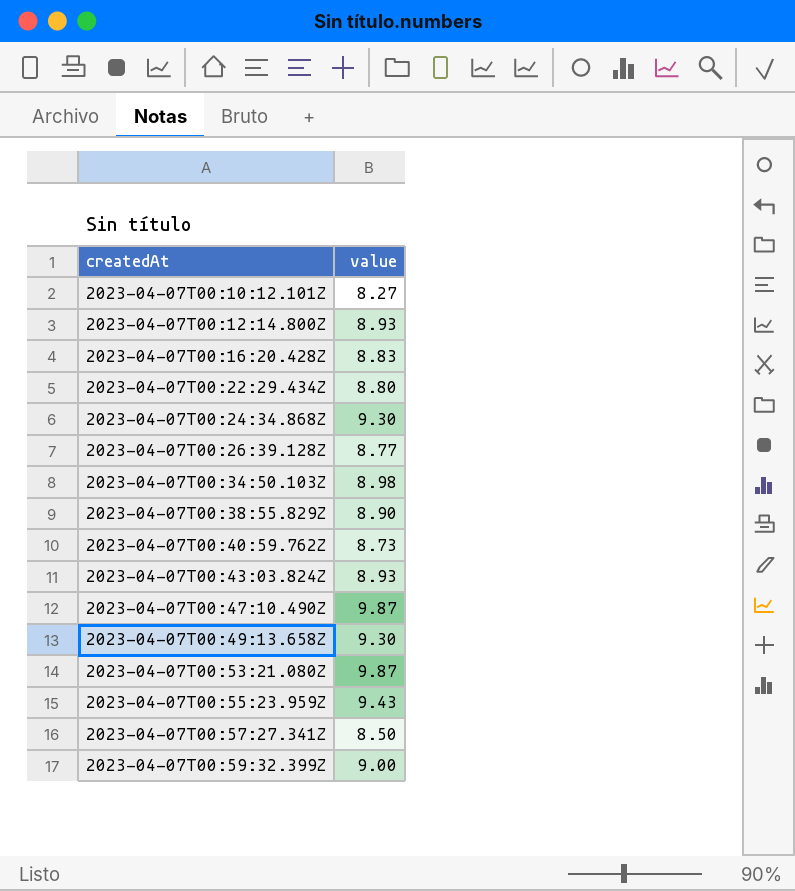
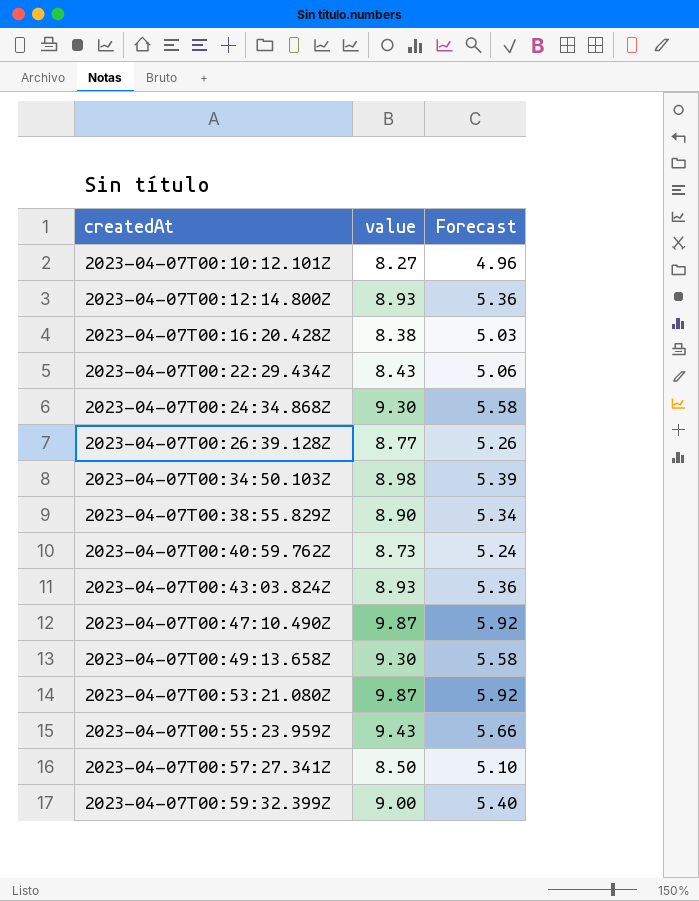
column Forecast | formula: none -> [value] * 0.6
2023-04-07T00:16:20.428Z | value: 8.83 -> 8.38
2023-04-07T00:22:29.434Z | value: 8.80 -> 8.43

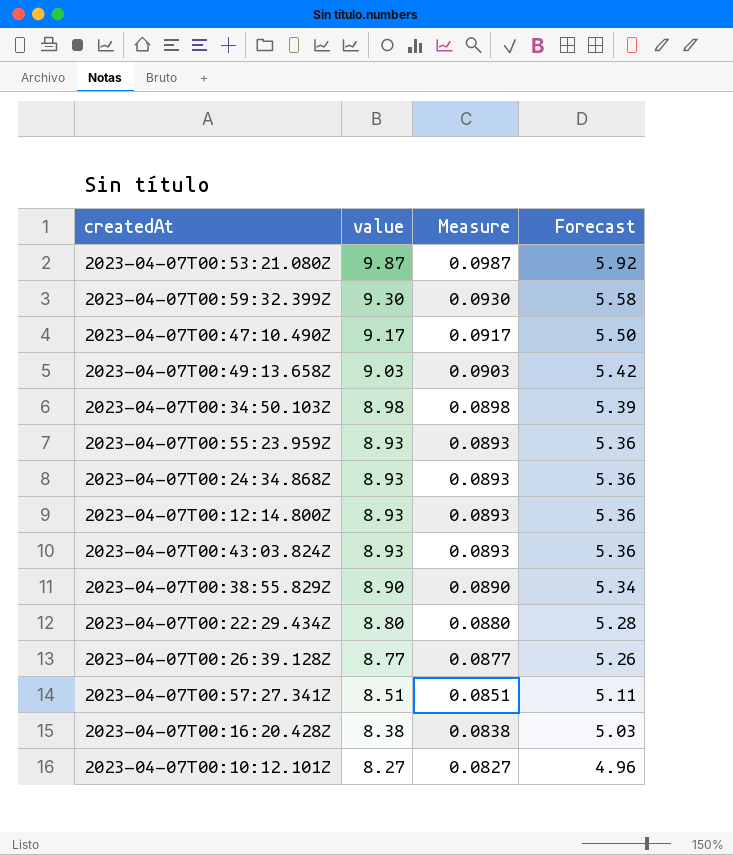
row order: createdAt ascending -> value descending
column Measure | formula: none -> [value] * 0.01
row 2023-04-07T00:40:59.762Z: 8.73 | 5.24 -> none
2023-04-07T00:59:32.399Z | value: 9.00 -> 9.30
2023-04-07T00:59:32.399Z | Forecast: 5.40 -> 5.58
2023-04-07T00:47:10.490Z | value: 9.87 -> 9.17
2023-04-07T00:47:10.490Z | Forecast: 5.92 -> 5.50
2023-04-07T00:49:13.658Z | value: 9.30 -> 9.03
2023-04-07T00:49:13.658Z | Forecast: 5.58 -> 5.42
2023-04-07T00:55:23.959Z | value: 9.43 -> 8.93
2023-04-07T00:55:23.959Z | Forecast: 5.66 -> 5.36
2023-04-07T00:24:34.868Z | value: 9.30 -> 8.93
2023-04-07T00:24:34.868Z | Forecast: 5.58 -> 5.36
2023-04-07T00:22:29.434Z | value: 8.43 -> 8.80
2023-04-07T00:22:29.434Z | Forecast: 5.06 -> 5.28
2023-04-07T00:57:27.341Z | value: 8.50 -> 8.51
2023-04-07T00:57:27.341Z | Forecast: 5.10 -> 5.11

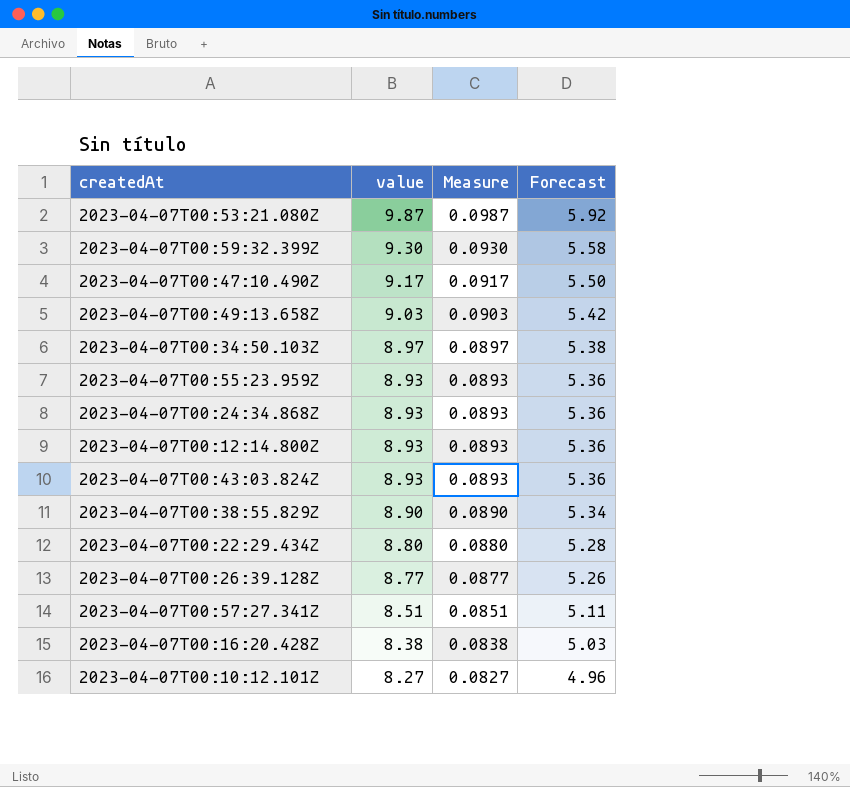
2023-04-07T00:34:50.103Z | value: 8.98 -> 8.97
2023-04-07T00:34:50.103Z | Measure: 0.0898 -> 0.0897
2023-04-07T00:34:50.103Z | Forecast: 5.39 -> 5.38

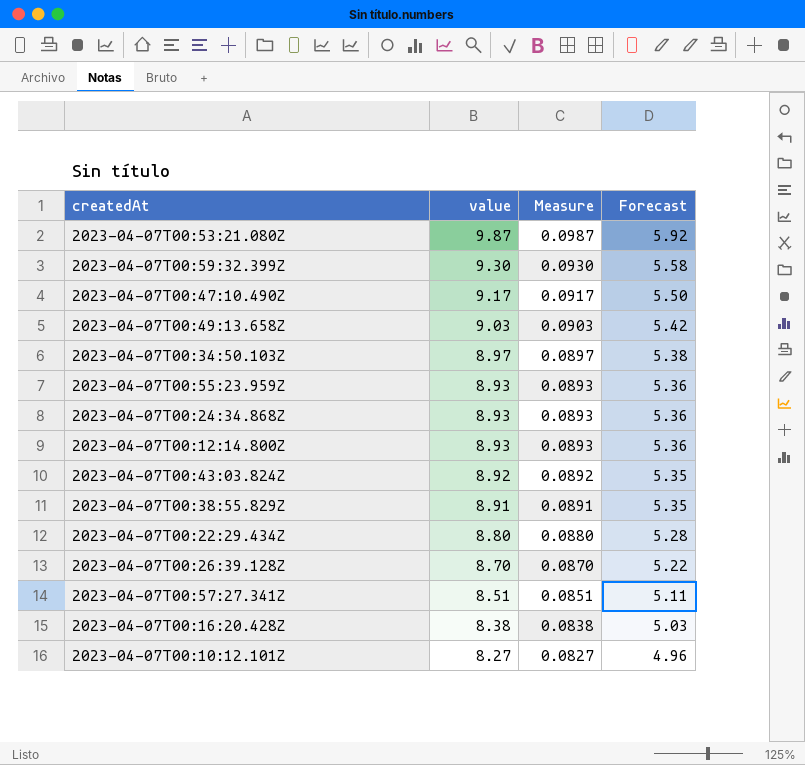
2023-04-07T00:43:03.824Z | value: 8.93 -> 8.92
2023-04-07T00:43:03.824Z | Measure: 0.0893 -> 0.0892
2023-04-07T00:43:03.824Z | Forecast: 5.36 -> 5.35
2023-04-07T00:38:55.829Z | value: 8.90 -> 8.91
2023-04-07T00:38:55.829Z | Measure: 0.0890 -> 0.0891
2023-04-07T00:38:55.829Z | Forecast: 5.34 -> 5.35
2023-04-07T00:26:39.128Z | value: 8.77 -> 8.70
2023-04-07T00:26:39.128Z | Measure: 0.0877 -> 0.0870
2023-04-07T00:26:39.128Z | Forecast: 5.26 -> 5.22

